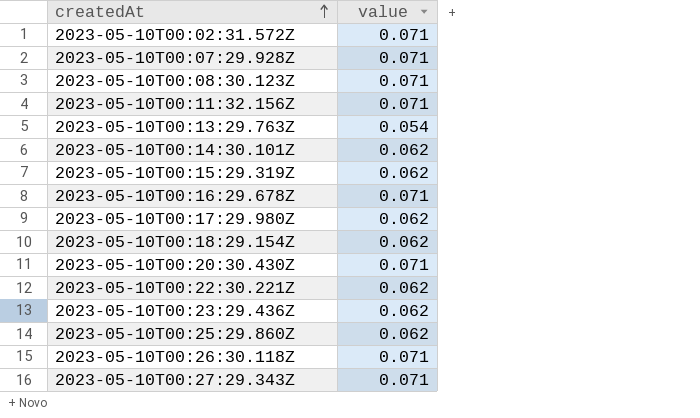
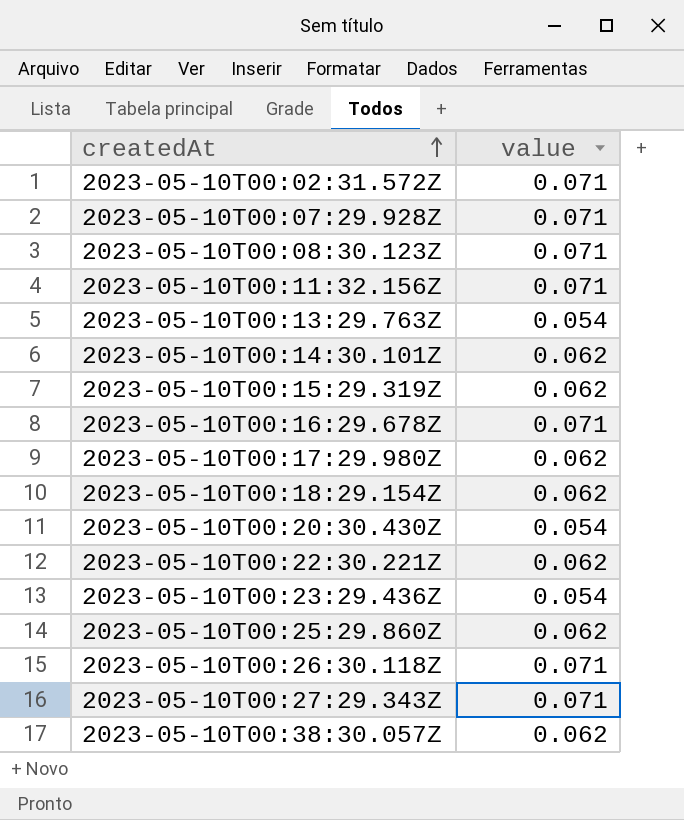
2023-05-10T00:20:30.430Z | value: 0.071 -> 0.054
2023-05-10T00:23:29.436Z | value: 0.062 -> 0.054
row 2023-05-10T00:38:30.057Z: none -> 0.062

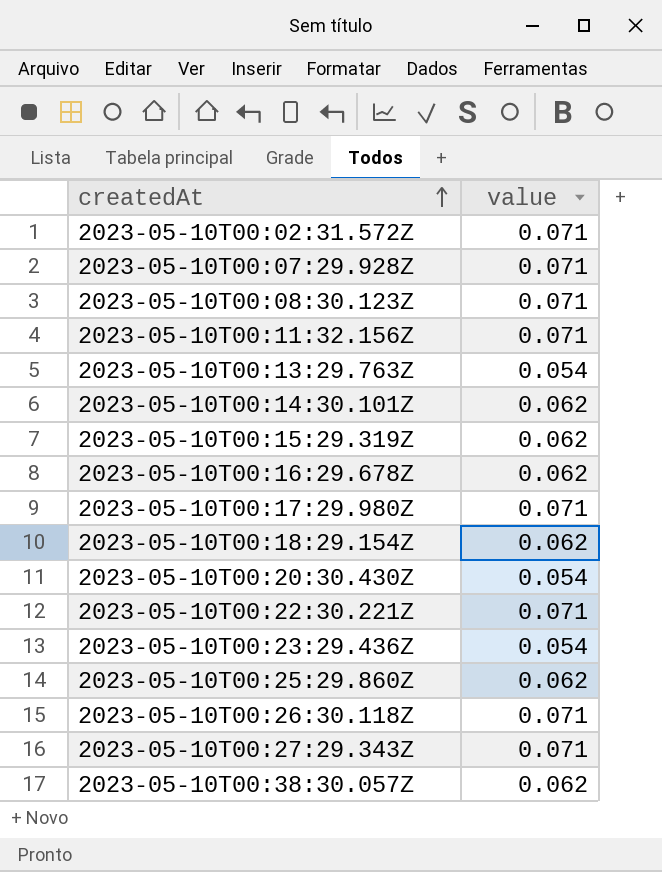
2023-05-10T00:16:29.678Z | value: 0.071 -> 0.062
2023-05-10T00:17:29.980Z | value: 0.062 -> 0.071
2023-05-10T00:22:30.221Z | value: 0.062 -> 0.071

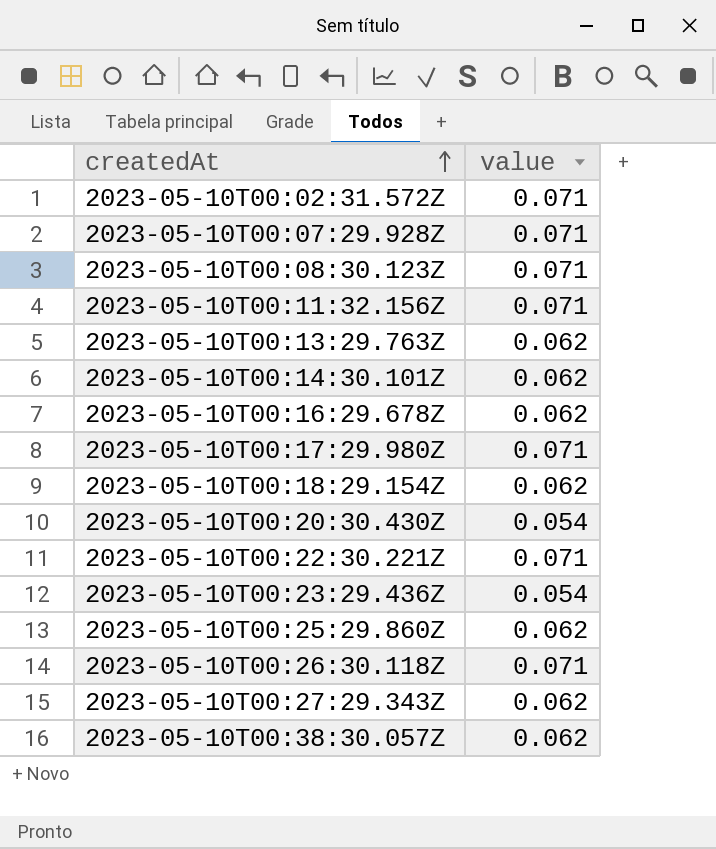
row 2023-05-10T00:15:29.319Z: 0.062 -> none
2023-05-10T00:13:29.763Z | value: 0.054 -> 0.062
2023-05-10T00:27:29.343Z | value: 0.071 -> 0.062

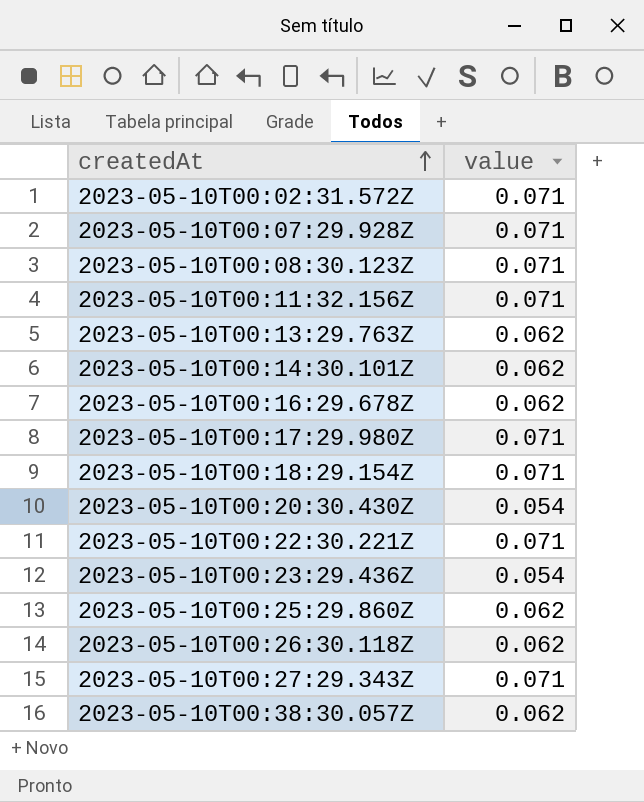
2023-05-10T00:18:29.154Z | value: 0.062 -> 0.071
2023-05-10T00:26:30.118Z | value: 0.071 -> 0.062
2023-05-10T00:27:29.343Z | value: 0.062 -> 0.071

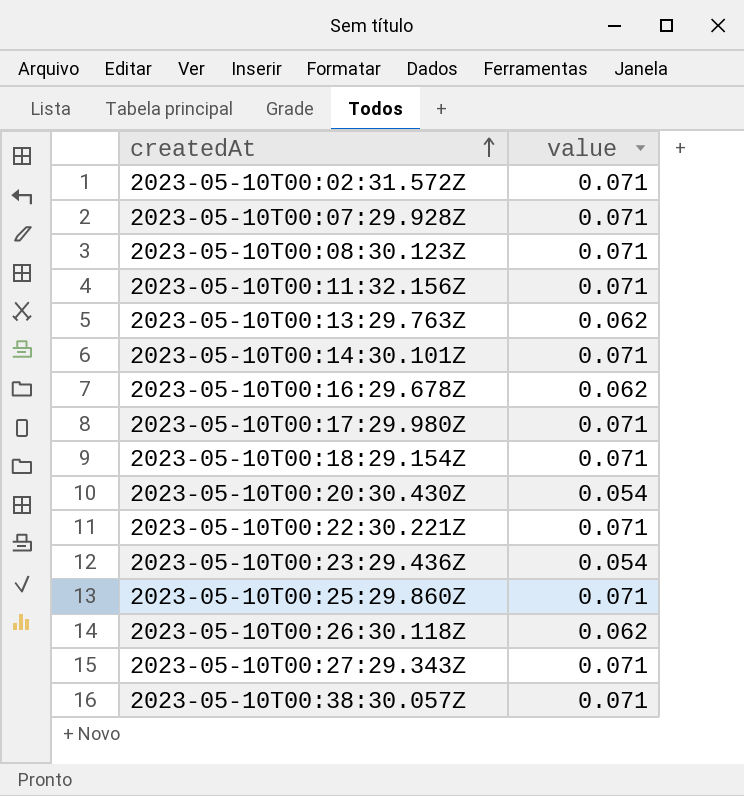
2023-05-10T00:14:30.101Z | value: 0.062 -> 0.071
2023-05-10T00:25:29.860Z | value: 0.062 -> 0.071
2023-05-10T00:38:30.057Z | value: 0.062 -> 0.071

